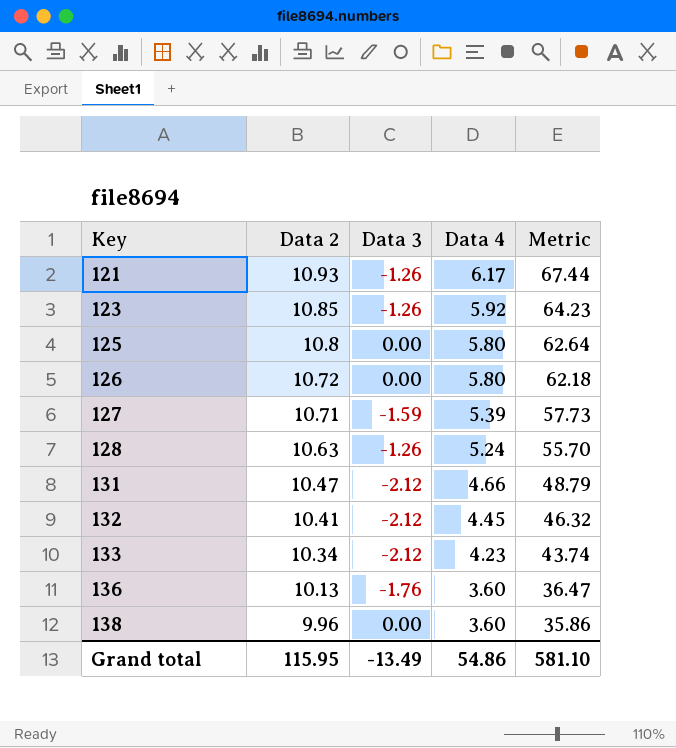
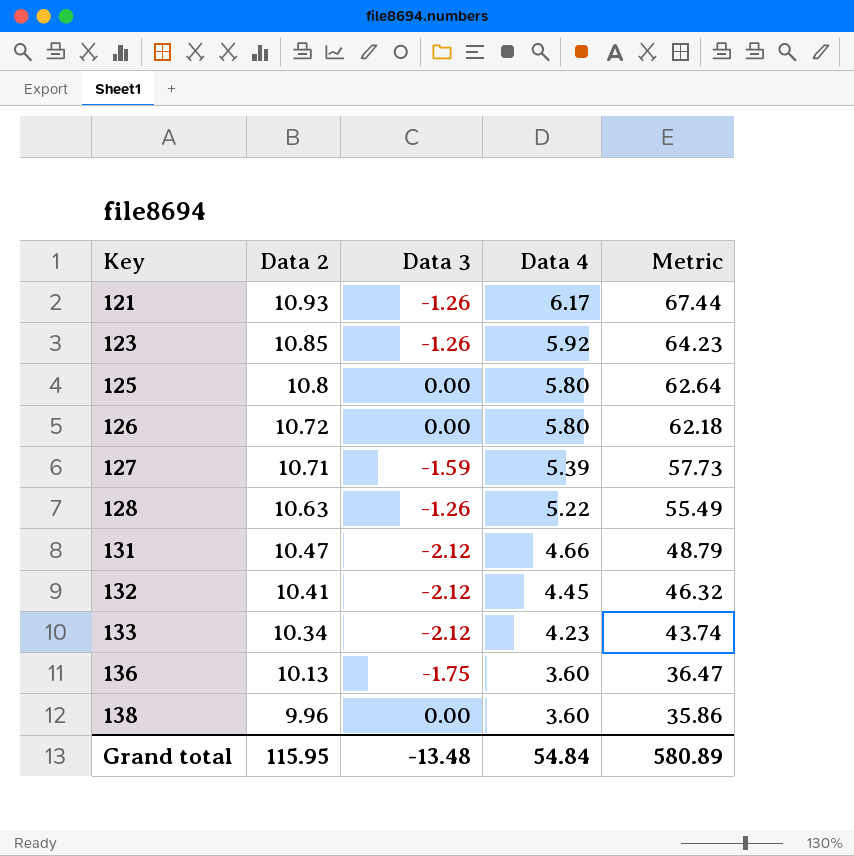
128 | Data 4: 5.24 -> 5.22
128 | Metric: 55.70 -> 55.49
136 | Data 3: -1.76 -> -1.75
Grand total | Data 3: -13.49 -> -13.48
Grand total | Data 4: 54.86 -> 54.84
Grand total | Metric: 581.10 -> 580.89

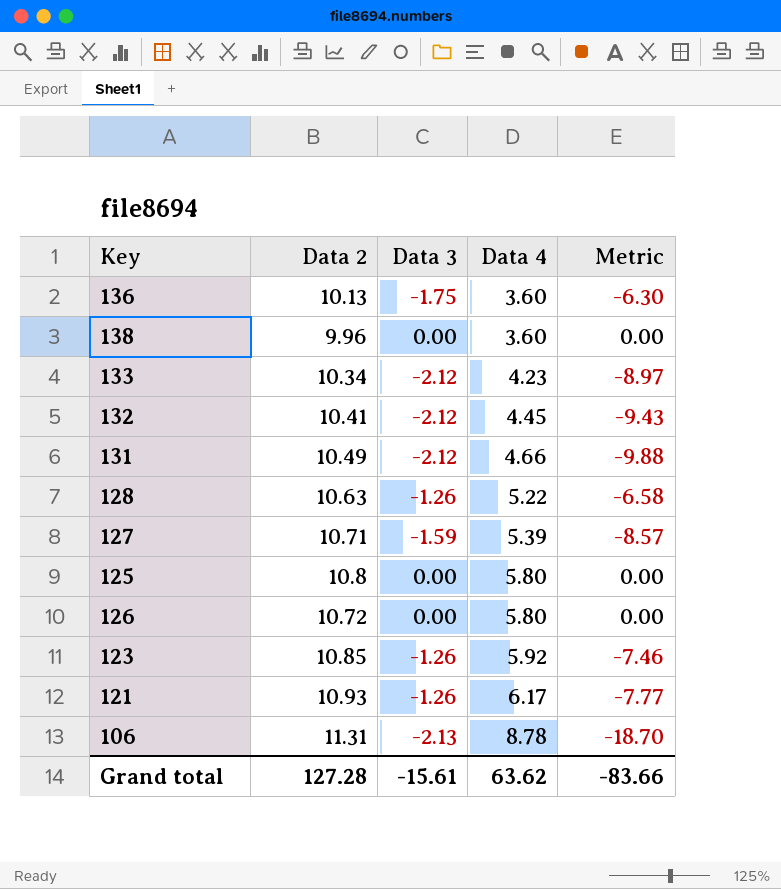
row order: Key ascending -> Data 4 ascending
column Metric | formula: [Data 2] * [Data 4] -> [Data 3] * [Data 4]
131 | Data 2: 10.47 -> 10.49
row 106: none -> 11.31 | -2.13 | 8.78 | -18.70
Grand total | Data 2: 115.95 -> 127.28
Grand total | Data 3: -13.48 -> -15.61
Grand total | Data 4: 54.84 -> 63.62
Grand total | Metric: 580.89 -> -83.66

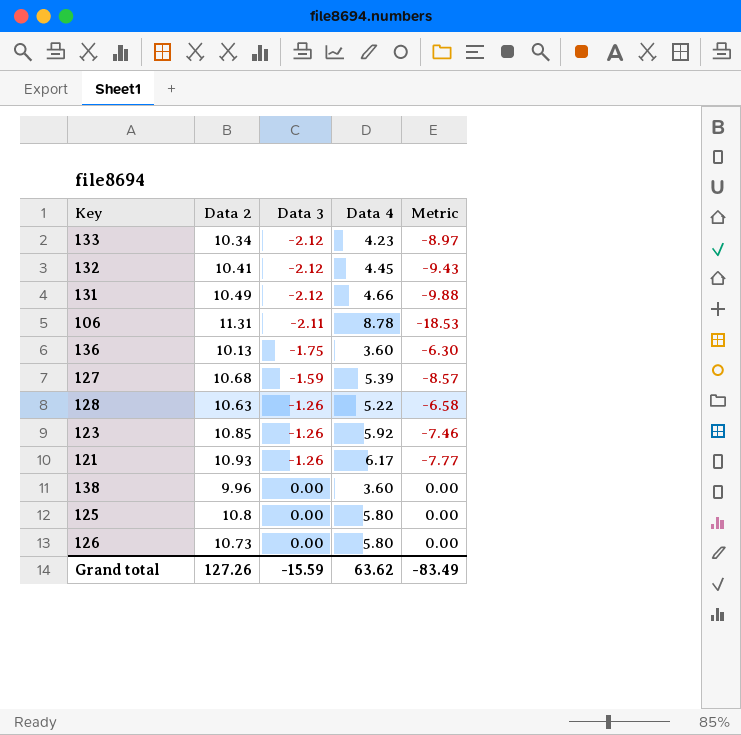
row order: Data 4 ascending -> Data 3 ascending
106 | Data 3: -2.13 -> -2.11
106 | Metric: -18.70 -> -18.53
127 | Data 2: 10.71 -> 10.68
126 | Data 2: 10.72 -> 10.73
Grand total | Data 2: 127.28 -> 127.26
Grand total | Data 3: -15.61 -> -15.59
Grand total | Metric: -83.66 -> -83.49

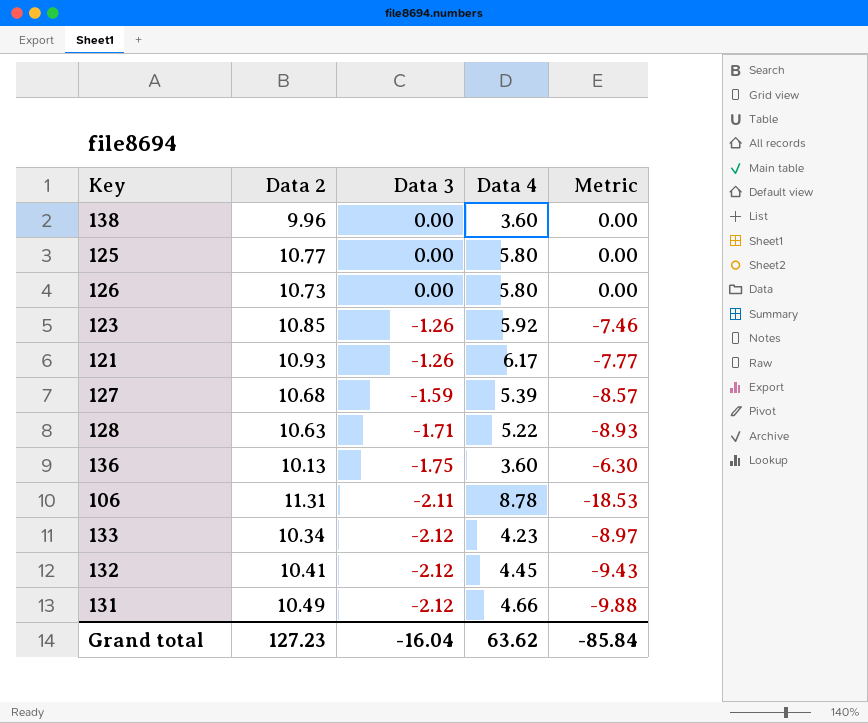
row order: Data 3 ascending -> Data 3 descending
125 | Data 2: 10.8 -> 10.77
128 | Data 3: -1.26 -> -1.71
128 | Metric: -6.58 -> -8.93
Grand total | Data 2: 127.26 -> 127.23
Grand total | Data 3: -15.59 -> -16.04
Grand total | Metric: -83.49 -> -85.84

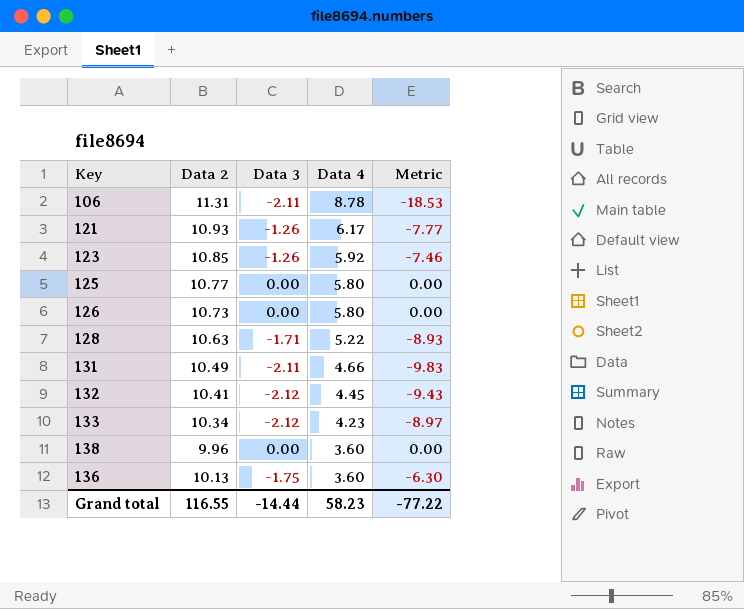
row order: Data 3 descending -> Data 4 descending
row 127: 10.68 | -1.59 | 5.39 | -8.57 -> none
131 | Data 3: -2.12 -> -2.11
131 | Metric: -9.88 -> -9.83
Grand total | Data 2: 127.23 -> 116.55
Grand total | Data 3: -16.04 -> -14.44
Grand total | Data 4: 63.62 -> 58.23
Grand total | Metric: -85.84 -> -77.22

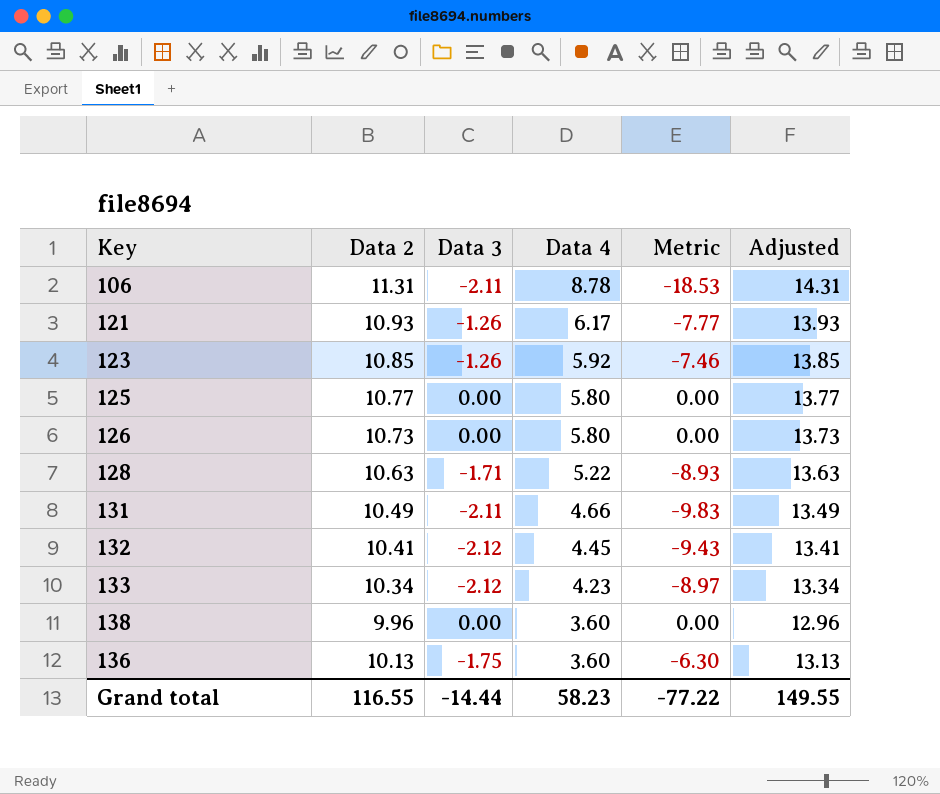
column Adjusted | formula: none -> [Data 2] + 3

